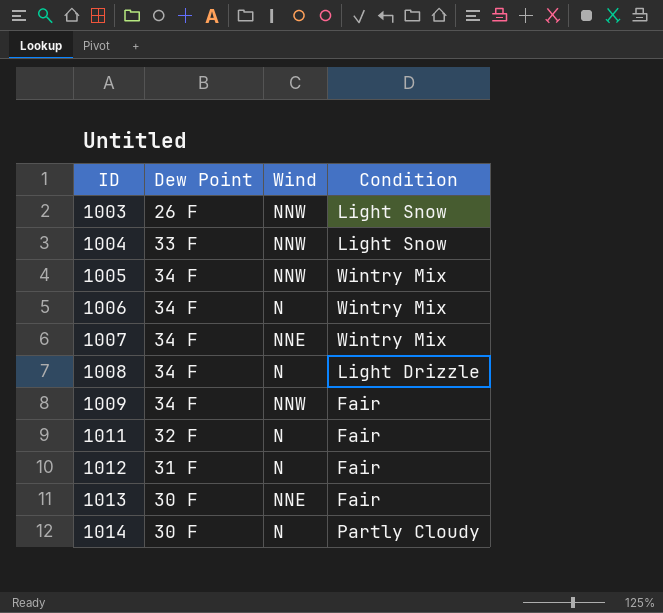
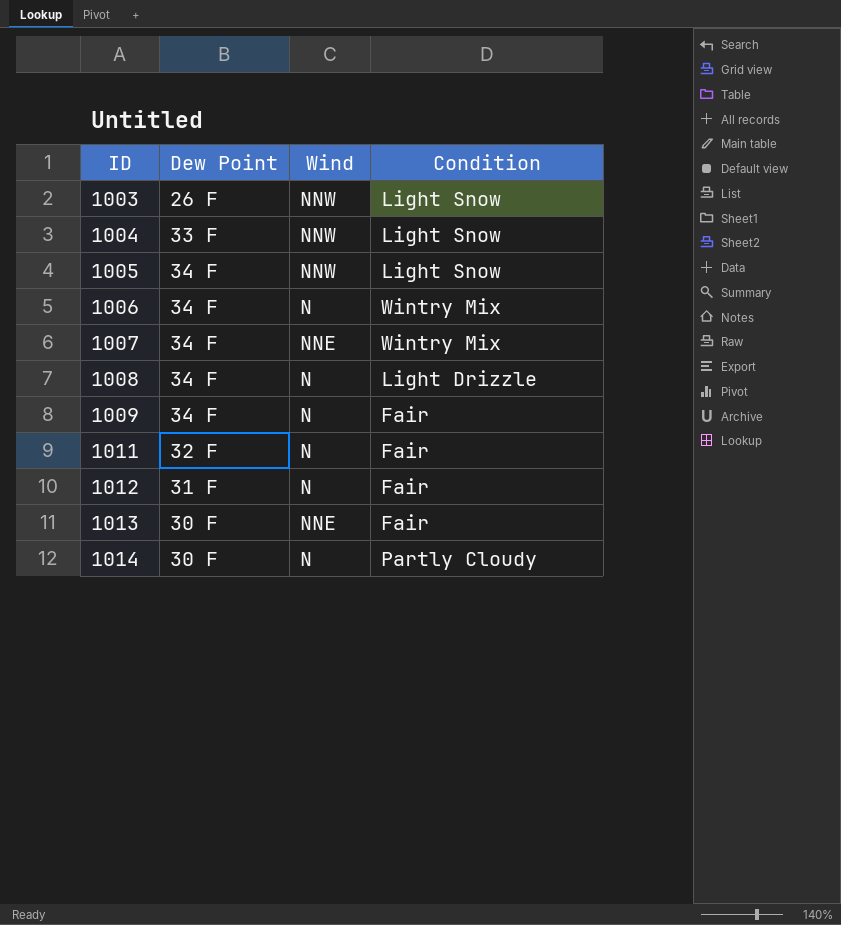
1005 | Condition: Wintry Mix -> Light Snow
1009 | Wind: NNW -> N

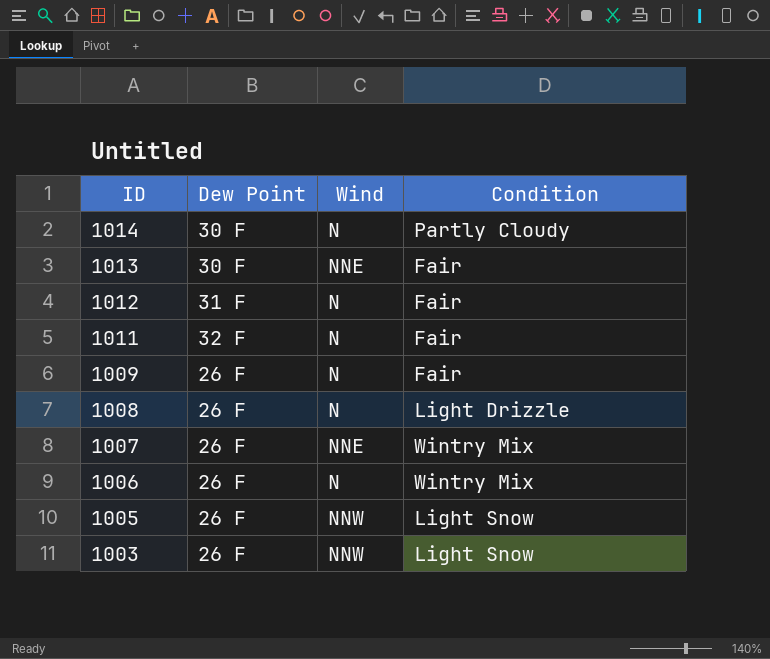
row order: ID ascending -> ID descending
row 1004: 33 F | NNW | Light Snow -> none
1009 | Dew Point: 34 F -> 26 F
1008 | Dew Point: 34 F -> 26 F
1007 | Dew Point: 34 F -> 26 F
1006 | Dew Point: 34 F -> 26 F
1005 | Dew Point: 34 F -> 26 F

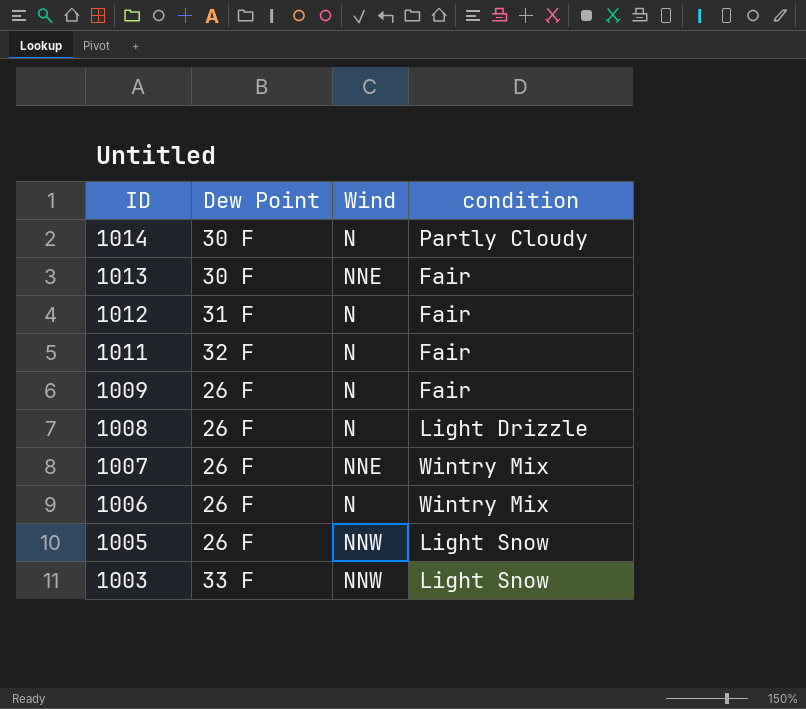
column name: Condition -> condition
1003 | Dew Point: 26 F -> 33 F

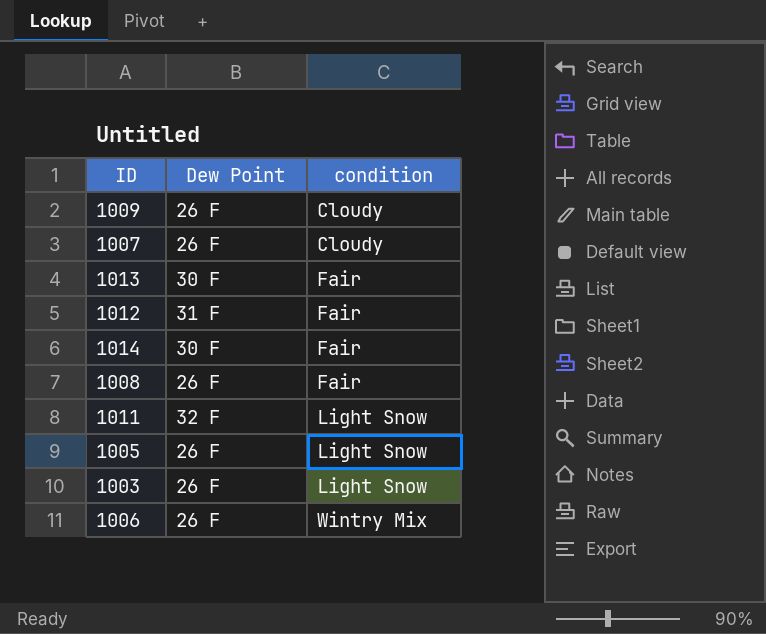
row order: ID descending -> condition ascending
column Wind | position: 3 -> none
1009 | condition: Fair -> Cloudy
1007 | condition: Wintry Mix -> Cloudy
1014 | condition: Partly Cloudy -> Fair
1008 | condition: Light Drizzle -> Fair
1011 | condition: Fair -> Light Snow
1003 | Dew Point: 33 F -> 26 F

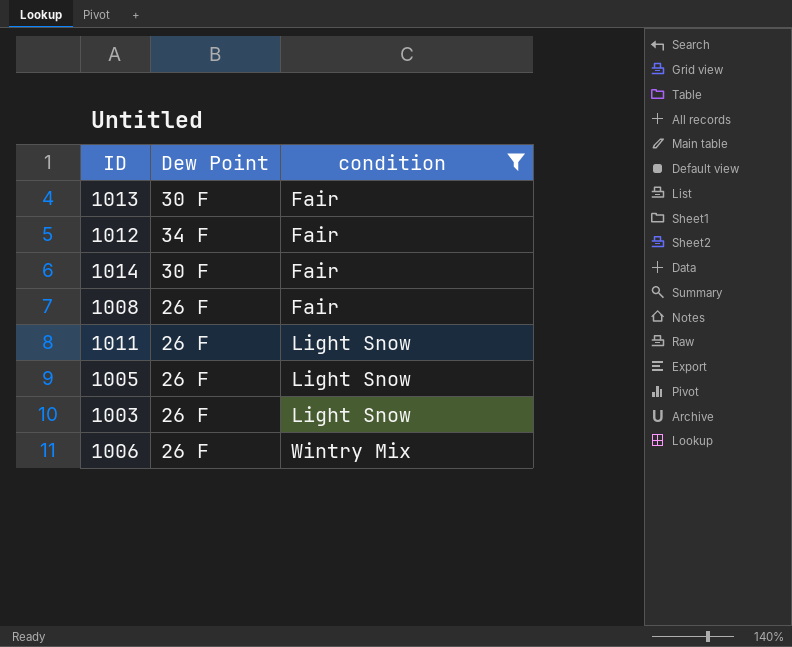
filter: none -> condition != Cloudy
1012 | Dew Point: 31 F -> 34 F
1011 | Dew Point: 32 F -> 26 F

